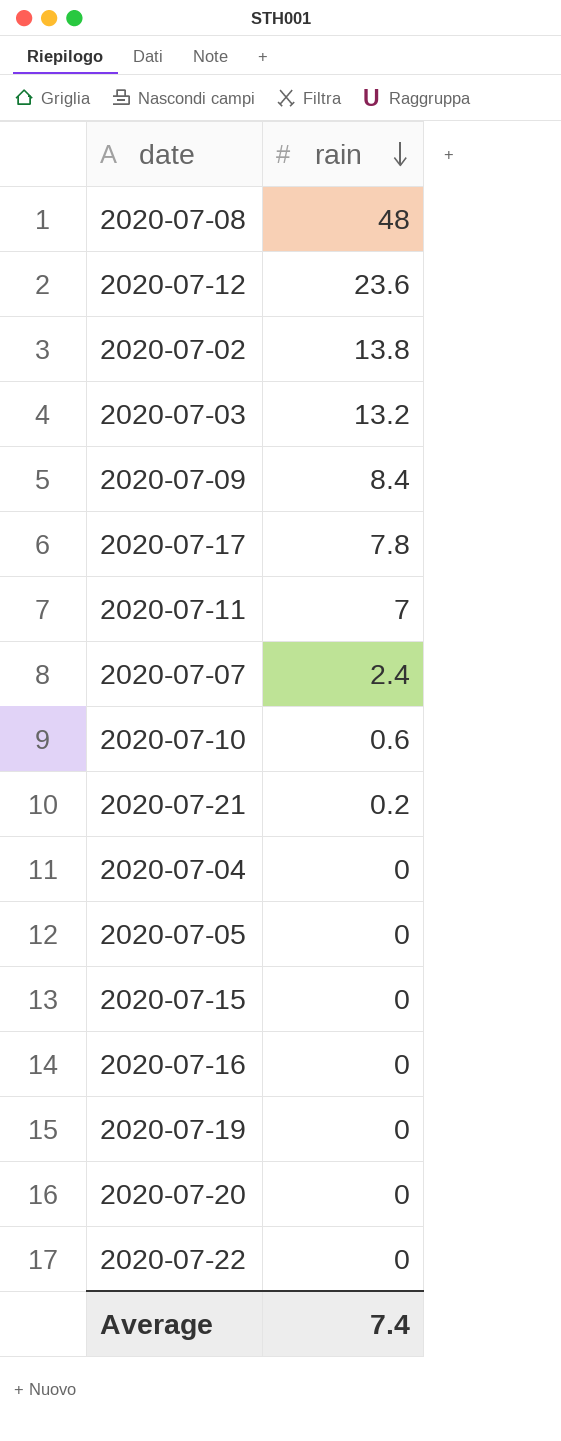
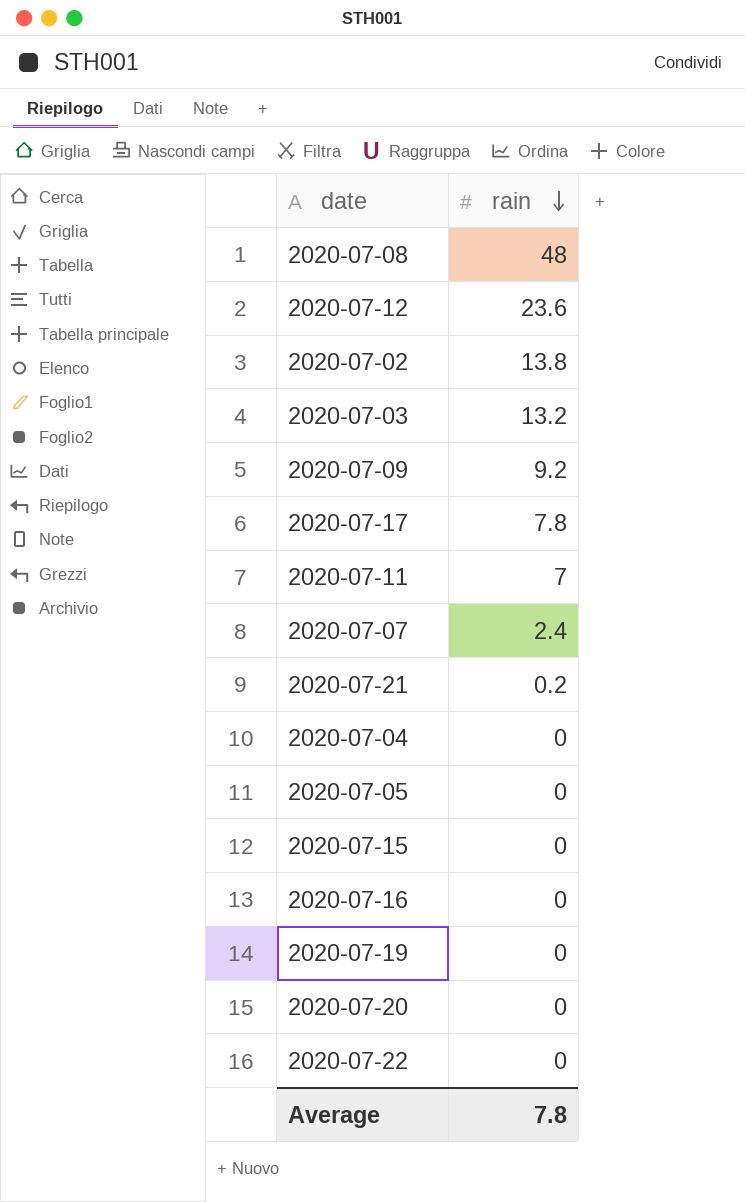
row 2020-07-10: 0.6 -> none
2020-07-09 | rain: 8.4 -> 9.2
Average | rain: 7.4 -> 7.8

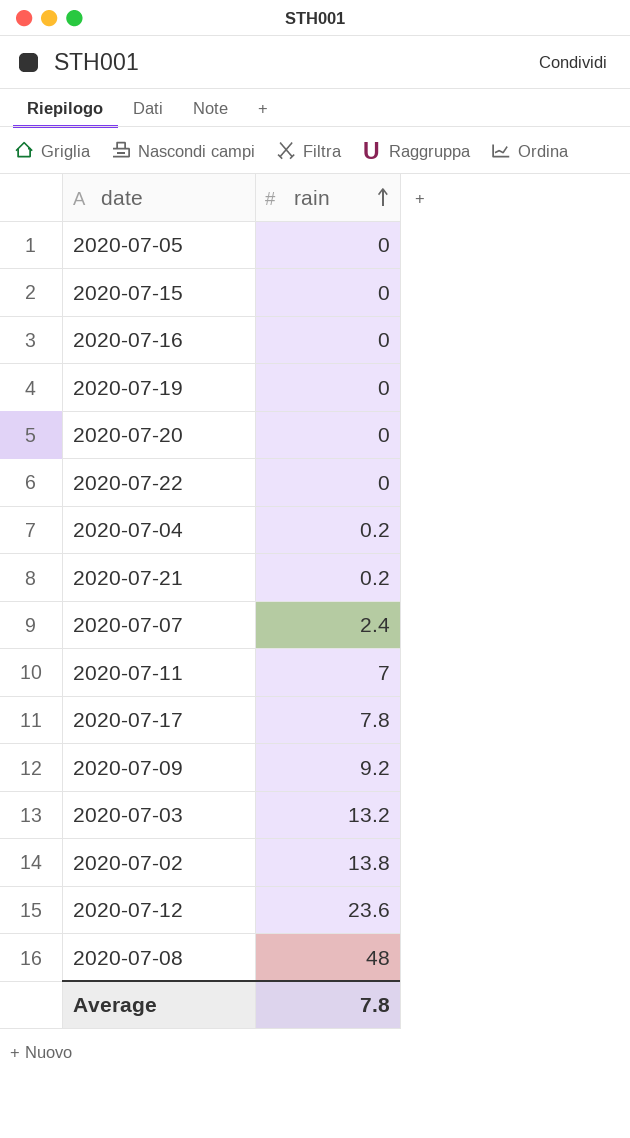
row order: rain descending -> rain ascending
2020-07-04 | rain: 0 -> 0.2

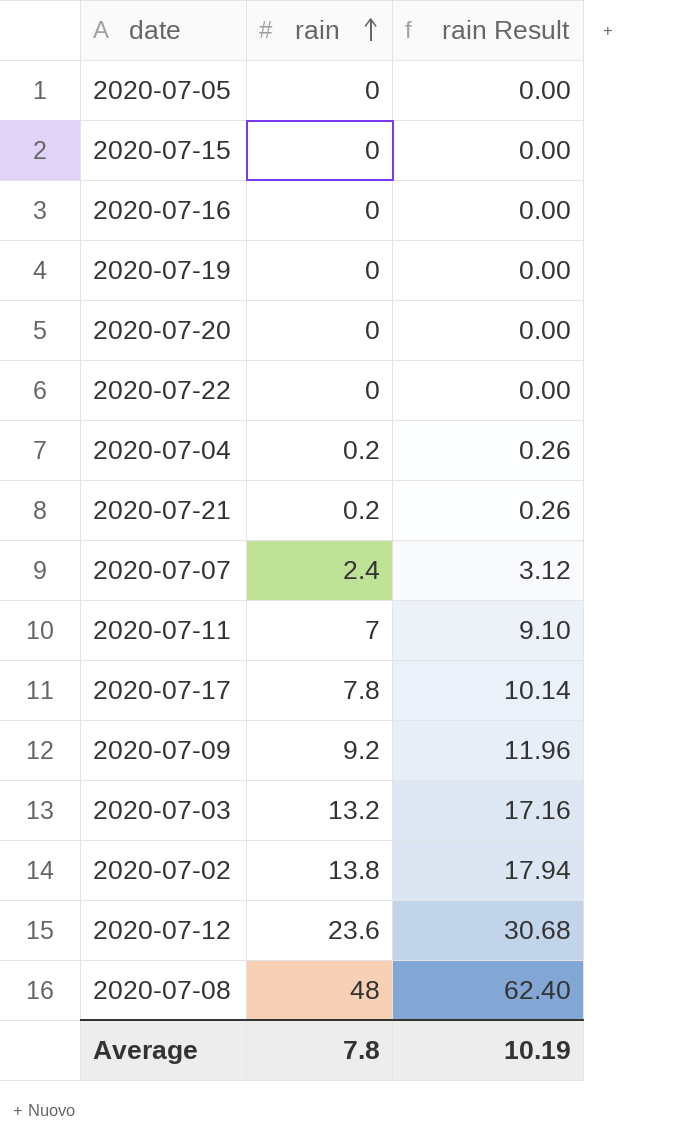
column rain Result | formula: none -> [rain] * 1.3

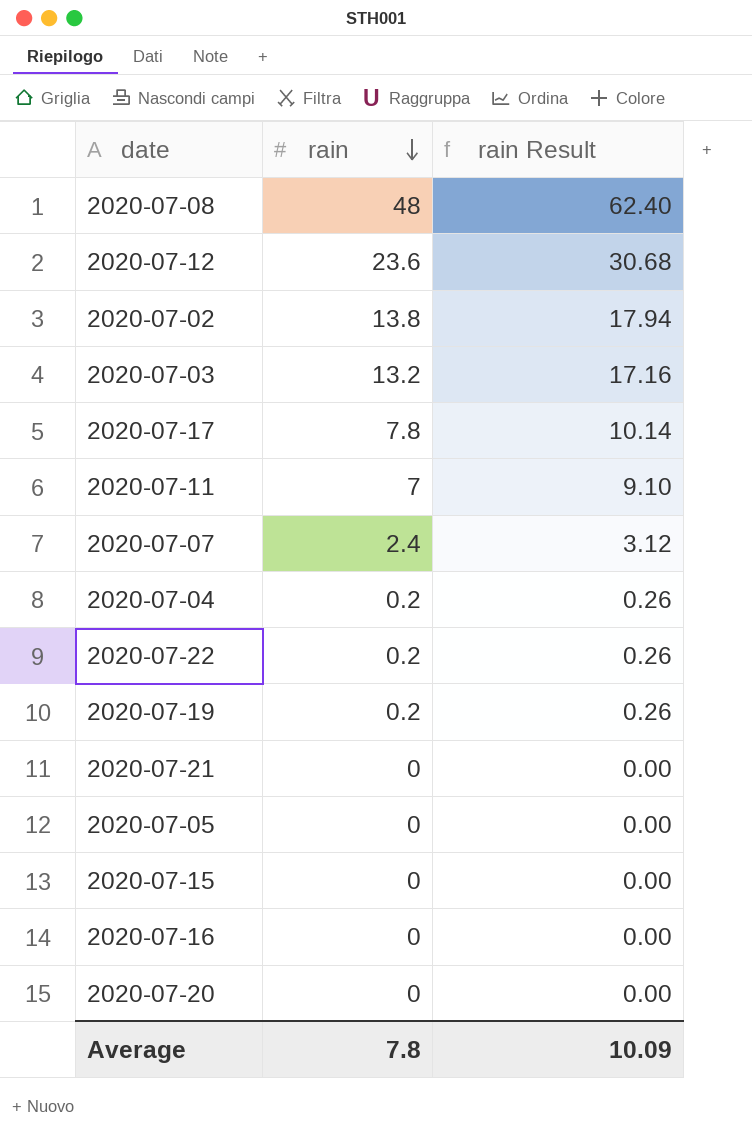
row order: rain ascending -> rain descending
row 2020-07-09: 9.2 | 11.96 -> none
2020-07-22 | rain: 0 -> 0.2
2020-07-22 | rain Result: 0.00 -> 0.26
2020-07-19 | rain: 0 -> 0.2
2020-07-19 | rain Result: 0.00 -> 0.26
2020-07-21 | rain: 0.2 -> 0
2020-07-21 | rain Result: 0.26 -> 0.00
Average | rain Result: 10.19 -> 10.09

